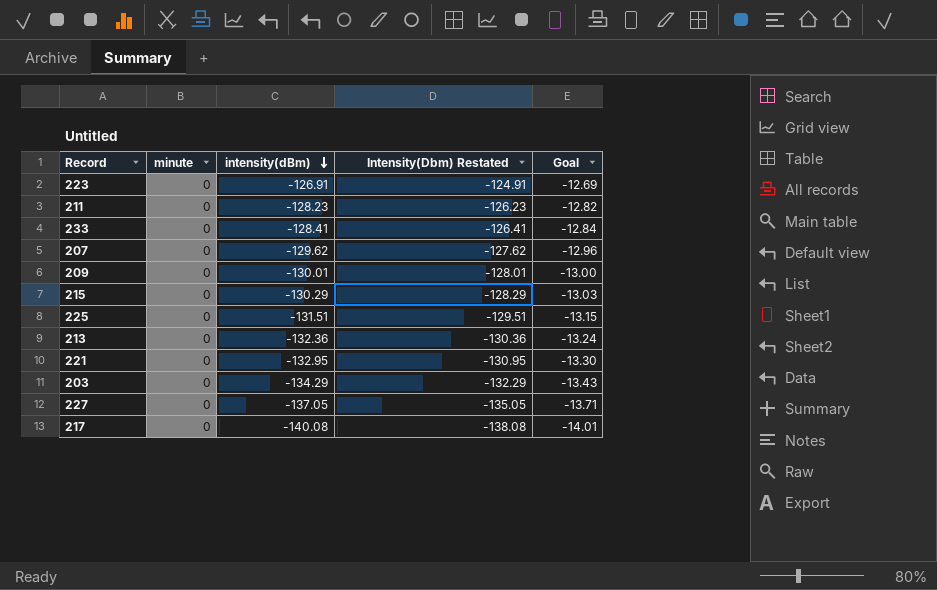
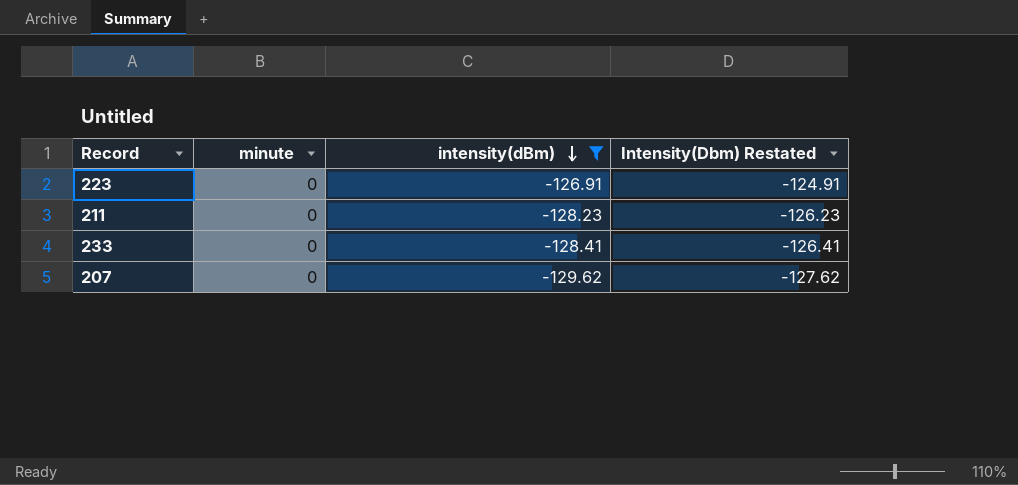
filter: none -> intensity(dBm) >= -129.62
column Goal | formula: [intensity(dBm)] * 0.1 -> none

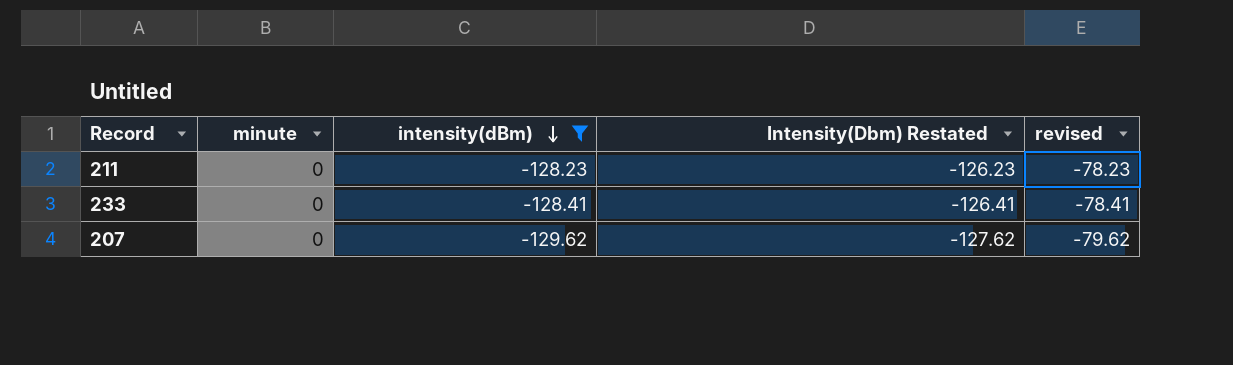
column revised | formula: none -> [intensity(dBm)] + 50
row 223: 0 | -126.91 | -124.91 -> none

